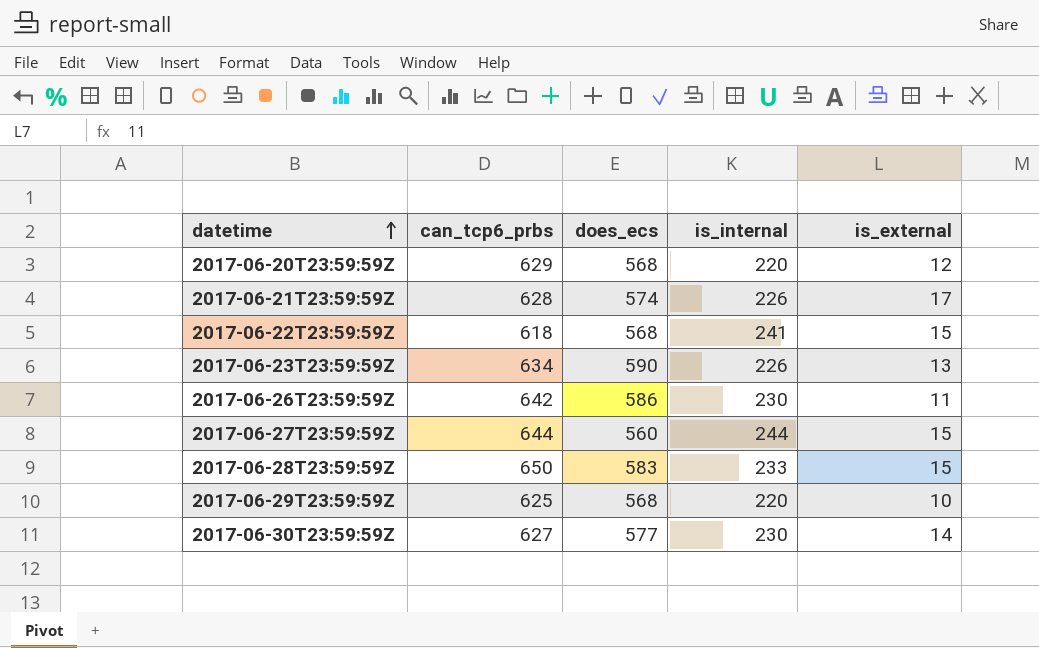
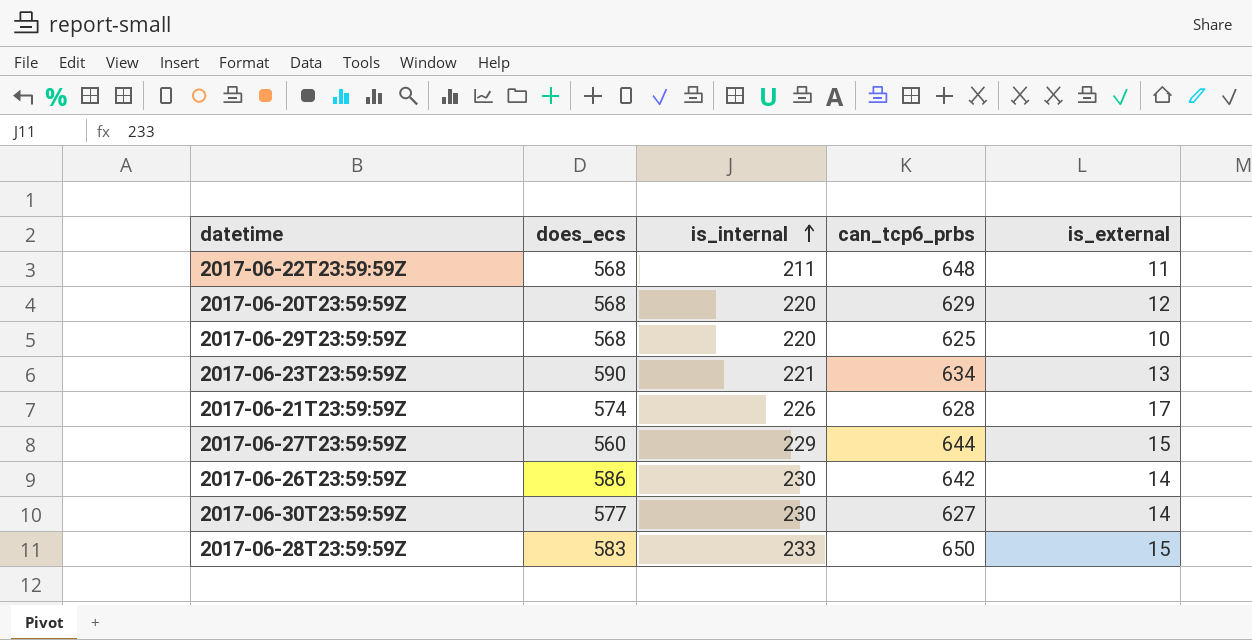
row order: datetime ascending -> is_internal ascending
column can_tcp6_prbs | position: 2 -> 4
2017-06-22T23:59:59Z | is_internal: 241 -> 211
2017-06-22T23:59:59Z | can_tcp6_prbs: 618 -> 648
2017-06-22T23:59:59Z | is_external: 15 -> 11
2017-06-23T23:59:59Z | is_internal: 226 -> 221
2017-06-27T23:59:59Z | is_internal: 244 -> 229
2017-06-26T23:59:59Z | is_external: 11 -> 14

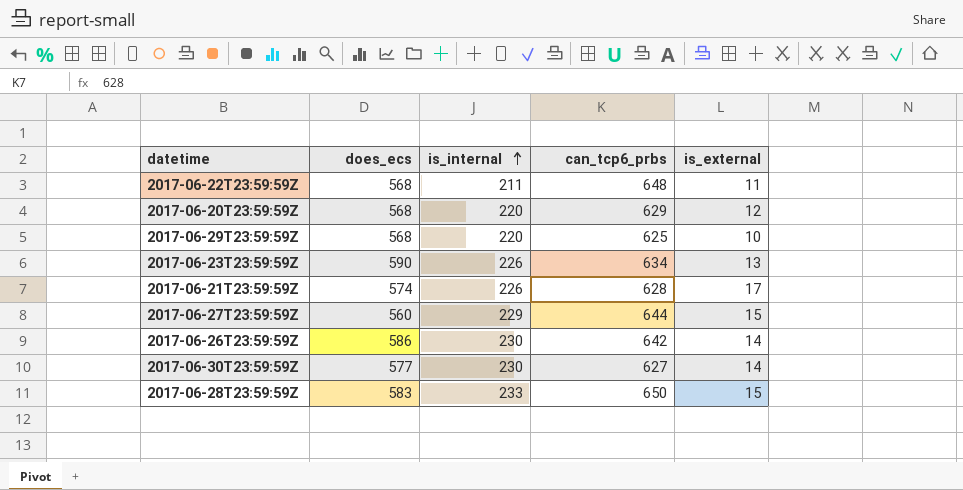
2017-06-23T23:59:59Z | is_internal: 221 -> 226

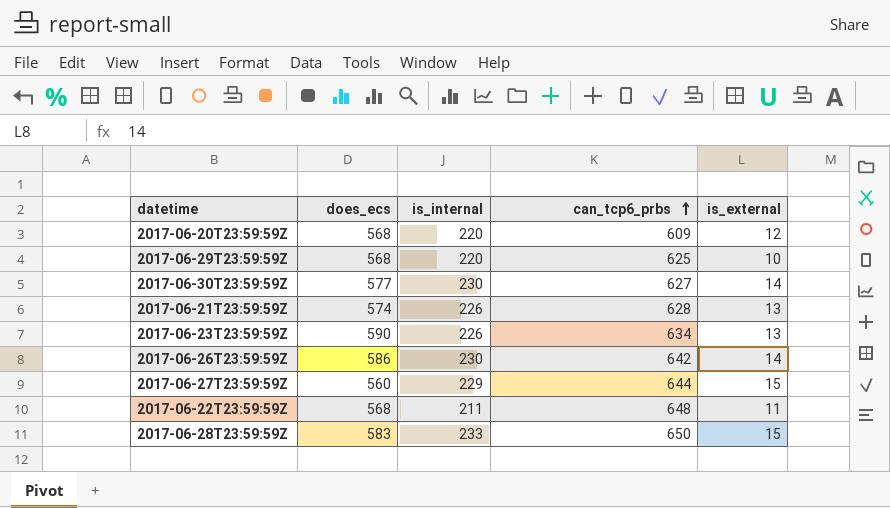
row order: is_internal ascending -> can_tcp6_prbs ascending
2017-06-20T23:59:59Z | can_tcp6_prbs: 629 -> 609
2017-06-21T23:59:59Z | is_external: 17 -> 13

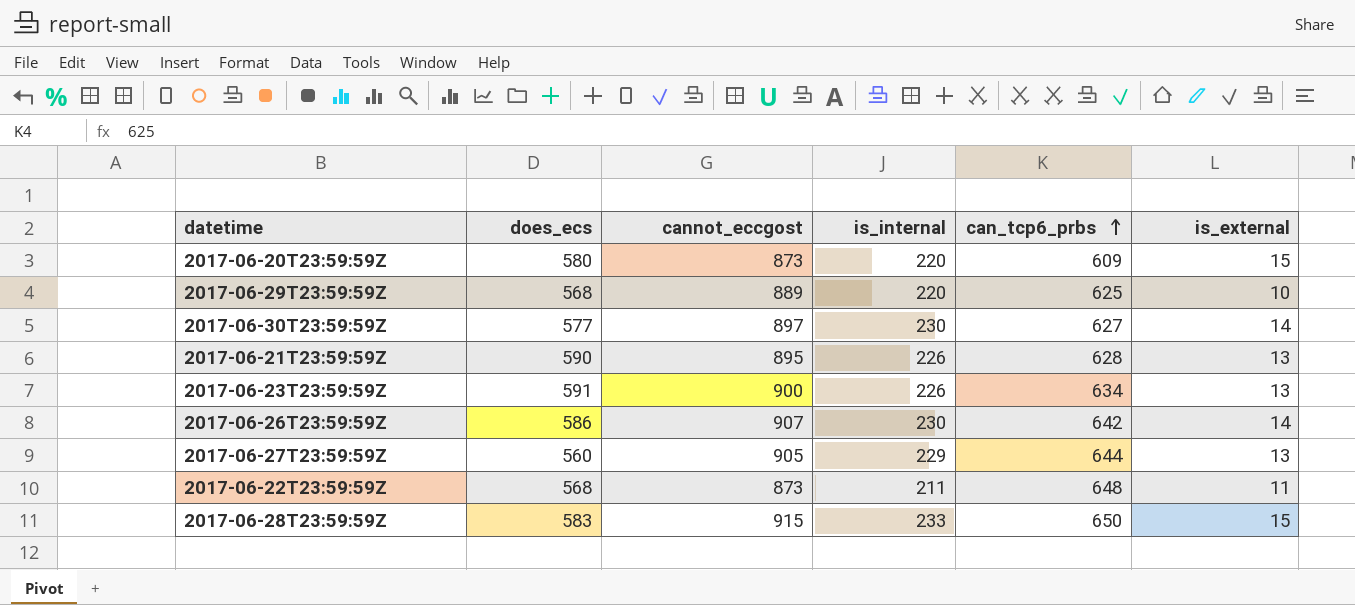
column cannot_eccgost | position: none -> 3
2017-06-20T23:59:59Z | does_ecs: 568 -> 580
2017-06-20T23:59:59Z | is_external: 12 -> 15
2017-06-21T23:59:59Z | does_ecs: 574 -> 590
2017-06-23T23:59:59Z | does_ecs: 590 -> 591
2017-06-27T23:59:59Z | is_external: 15 -> 13

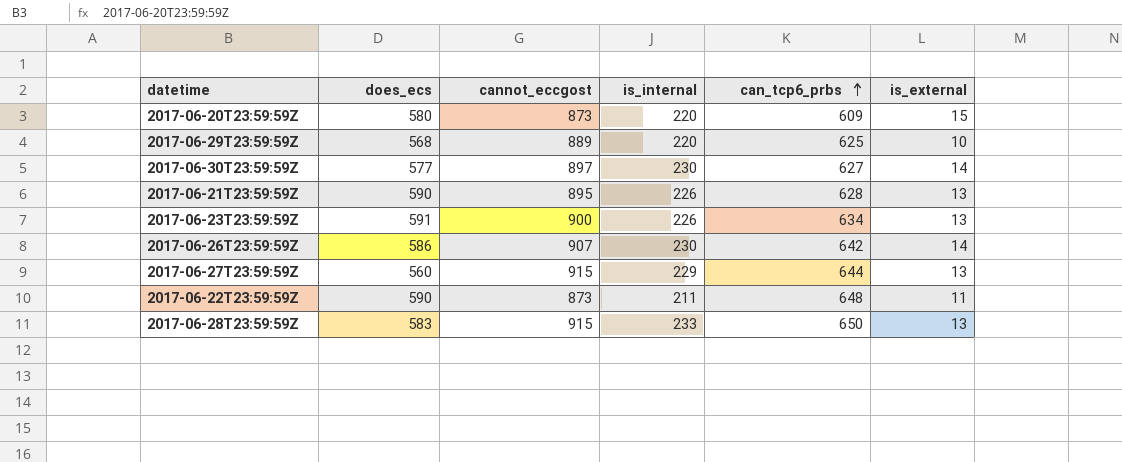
2017-06-27T23:59:59Z | cannot_eccgost: 905 -> 915
2017-06-22T23:59:59Z | does_ecs: 568 -> 590
2017-06-28T23:59:59Z | is_external: 15 -> 13

